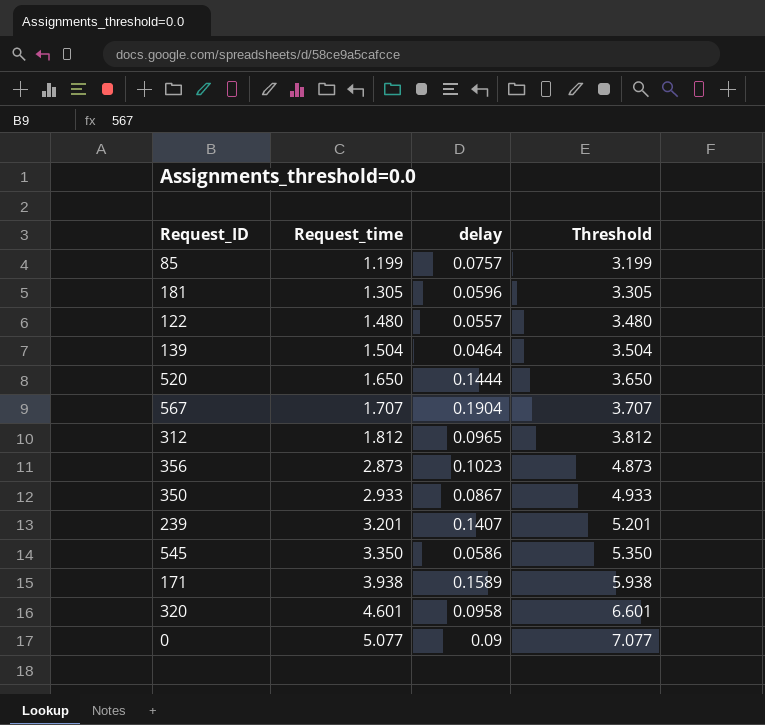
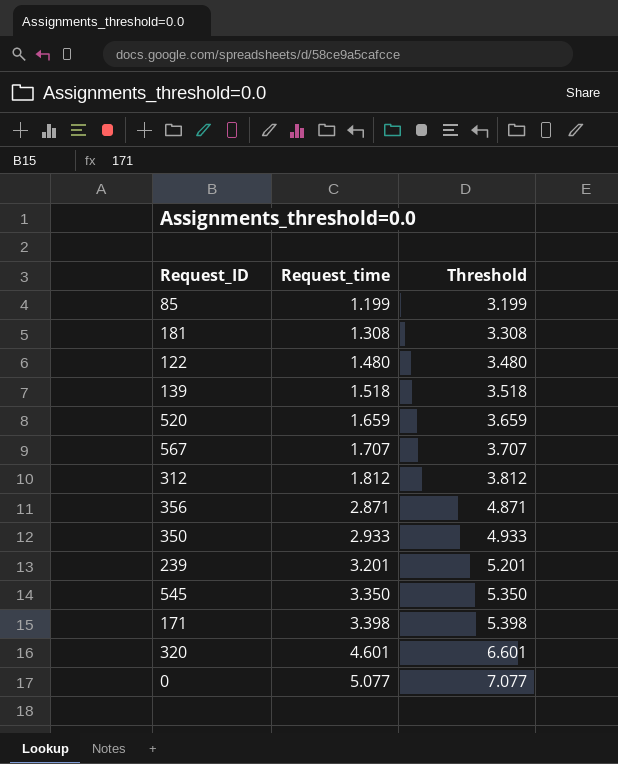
column delay | position: 3 -> none
181 | Request_time: 1.305 -> 1.308
181 | Threshold: 3.305 -> 3.308
139 | Request_time: 1.504 -> 1.518
139 | Threshold: 3.504 -> 3.518
520 | Request_time: 1.650 -> 1.659
520 | Threshold: 3.650 -> 3.659
356 | Request_time: 2.873 -> 2.871
356 | Threshold: 4.873 -> 4.871
171 | Request_time: 3.938 -> 3.398
171 | Threshold: 5.938 -> 5.398

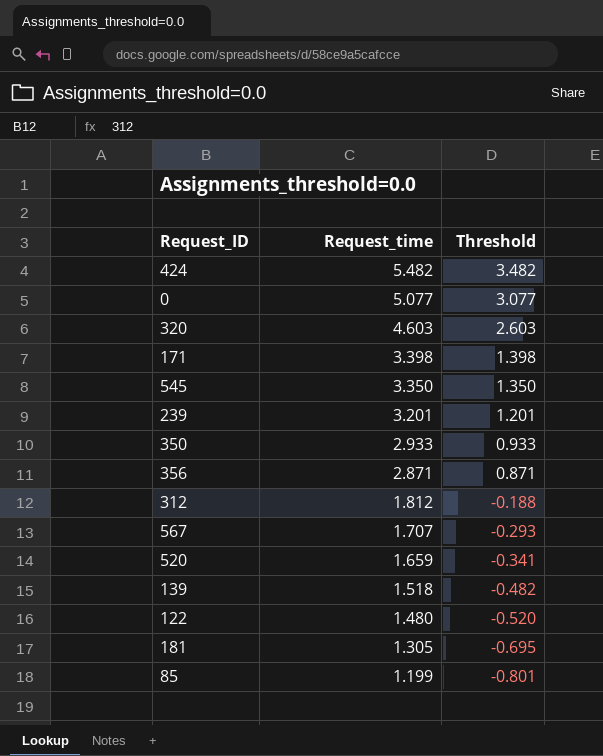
row order: Request_time ascending -> Request_time descending
column Threshold | formula: [Request_time] + 2 -> [Request_time] - 2
row 424: none -> 5.482 | 3.482
320 | Request_time: 4.601 -> 4.603
181 | Request_time: 1.308 -> 1.305

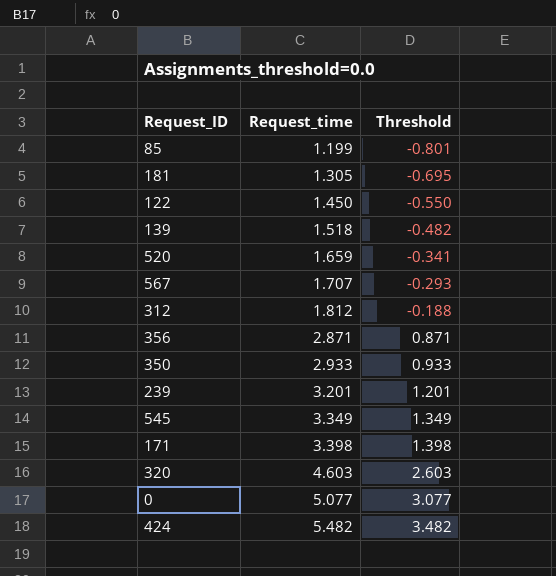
row order: Request_time descending -> Request_time ascending
122 | Request_time: 1.480 -> 1.450
122 | Threshold: -0.520 -> -0.550
545 | Request_time: 3.350 -> 3.349
545 | Threshold: 1.350 -> 1.349

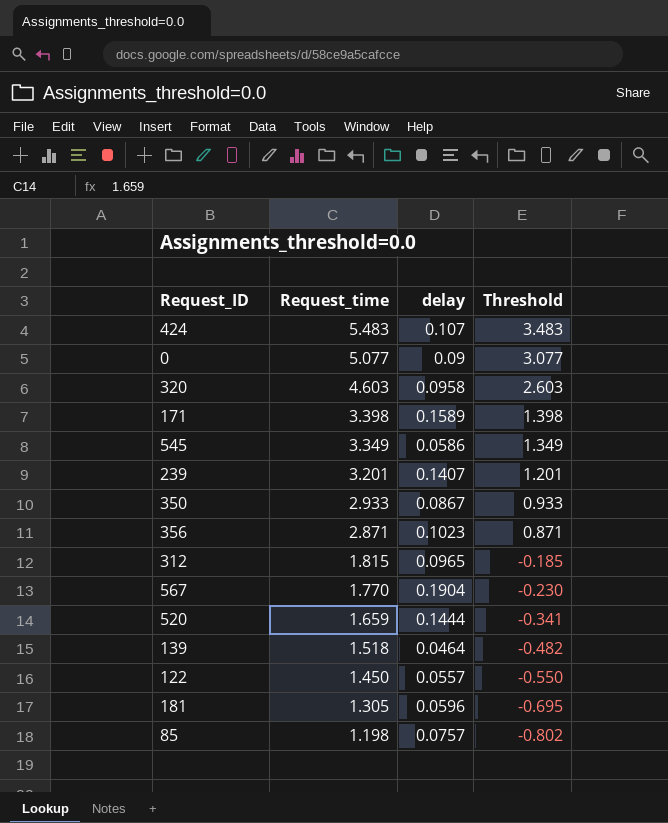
row order: Request_time ascending -> Request_time descending
column delay | position: none -> 3
424 | Request_time: 5.482 -> 5.483
424 | Threshold: 3.482 -> 3.483
312 | Request_time: 1.812 -> 1.815
312 | Threshold: -0.188 -> -0.185
567 | Request_time: 1.707 -> 1.770
567 | Threshold: -0.293 -> -0.230
85 | Request_time: 1.199 -> 1.198
85 | Threshold: -0.801 -> -0.802

